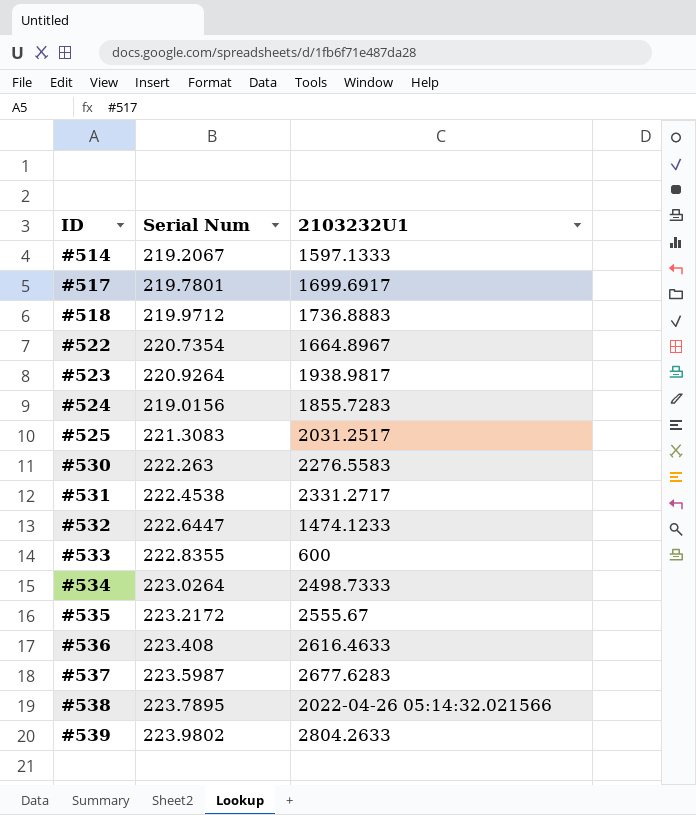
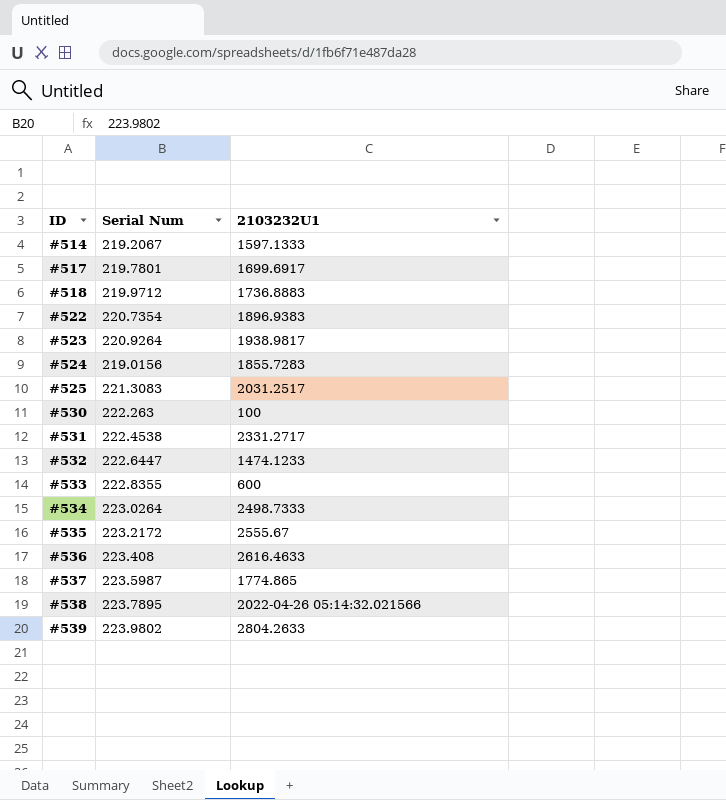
#522 | 2103232U1: 1664.8967 -> 1896.9383
#530 | 2103232U1: 2276.5583 -> 100
#537 | 2103232U1: 2677.6283 -> 1774.865

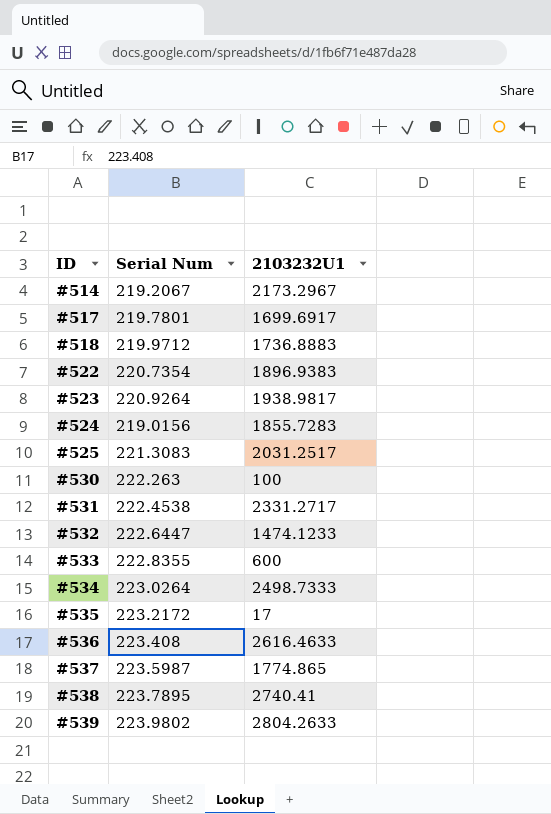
#514 | 2103232U1: 1597.1333 -> 2173.2967
#535 | 2103232U1: 2555.67 -> 17
#538 | 2103232U1: 2022-04-26 05:14:32.021566 -> 2740.41

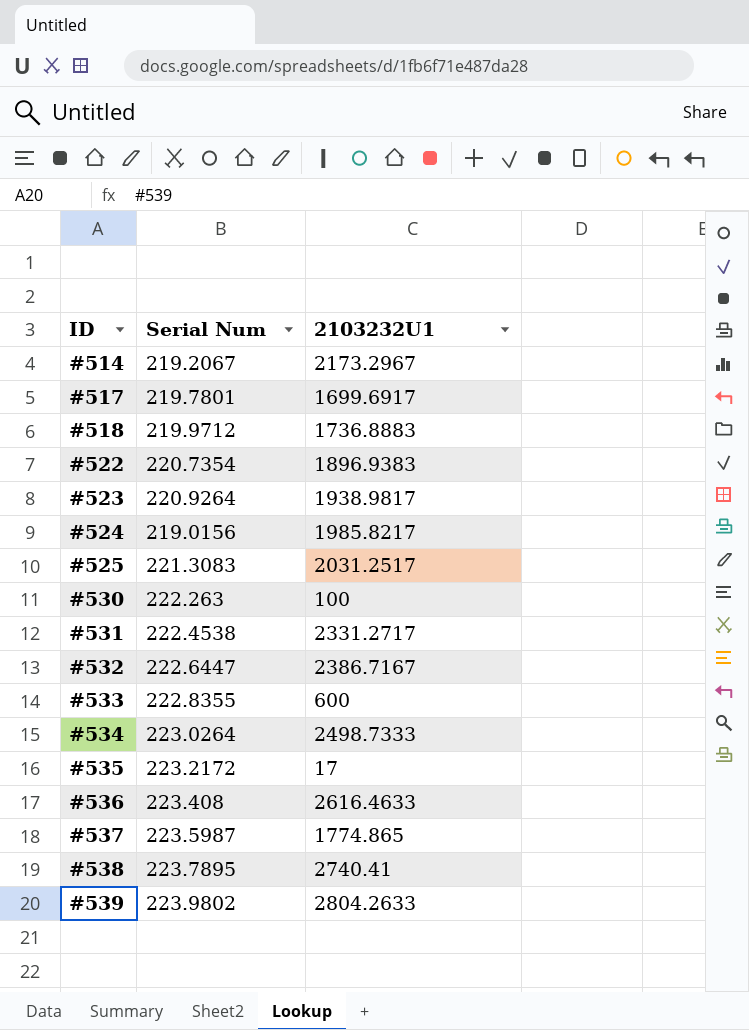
#524 | 2103232U1: 1855.7283 -> 1985.8217
#532 | 2103232U1: 1474.1233 -> 2386.7167

